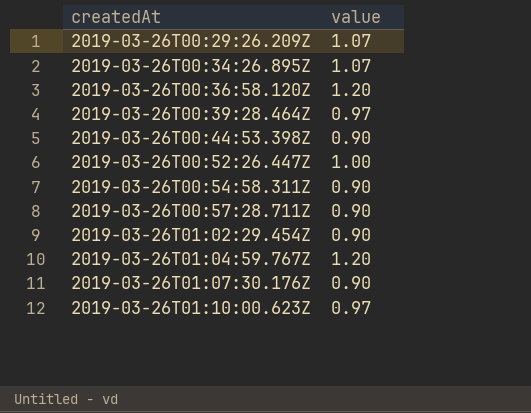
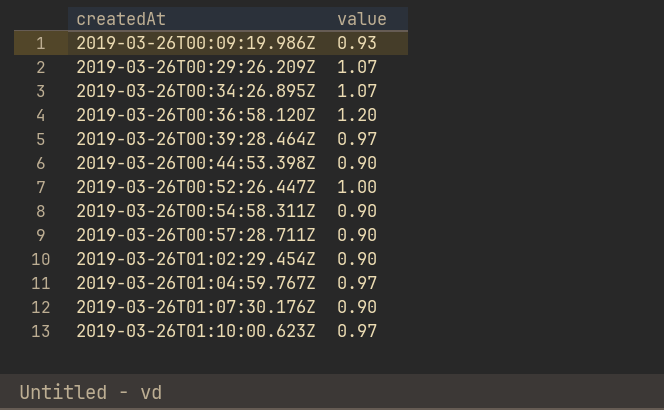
row 2019-03-26T00:09:19.986Z: none -> 0.93
2019-03-26T01:04:59.767Z | value: 1.20 -> 0.97

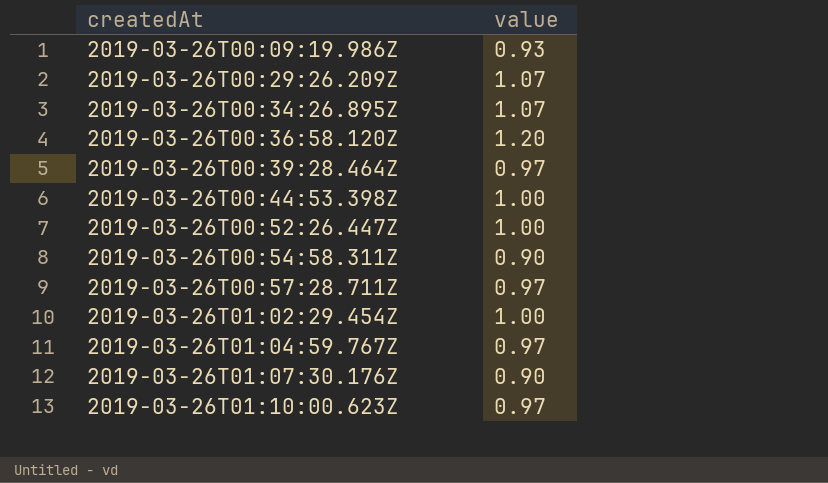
2019-03-26T00:44:53.398Z | value: 0.90 -> 1.00
2019-03-26T00:57:28.711Z | value: 0.90 -> 0.97
2019-03-26T01:02:29.454Z | value: 0.90 -> 1.00

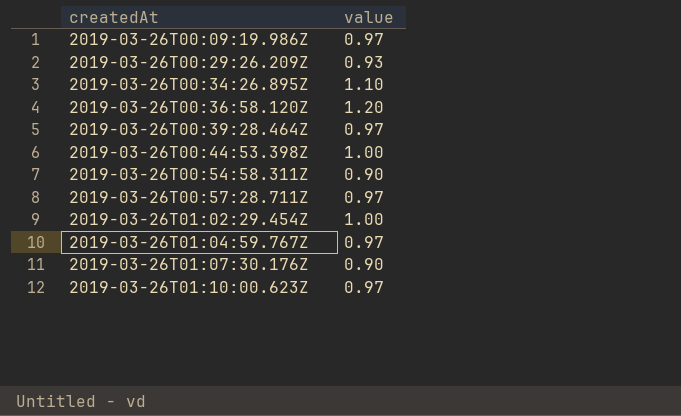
row 2019-03-26T00:52:26.447Z: 1.00 -> none
2019-03-26T00:09:19.986Z | value: 0.93 -> 0.97
2019-03-26T00:29:26.209Z | value: 1.07 -> 0.93
2019-03-26T00:34:26.895Z | value: 1.07 -> 1.10

